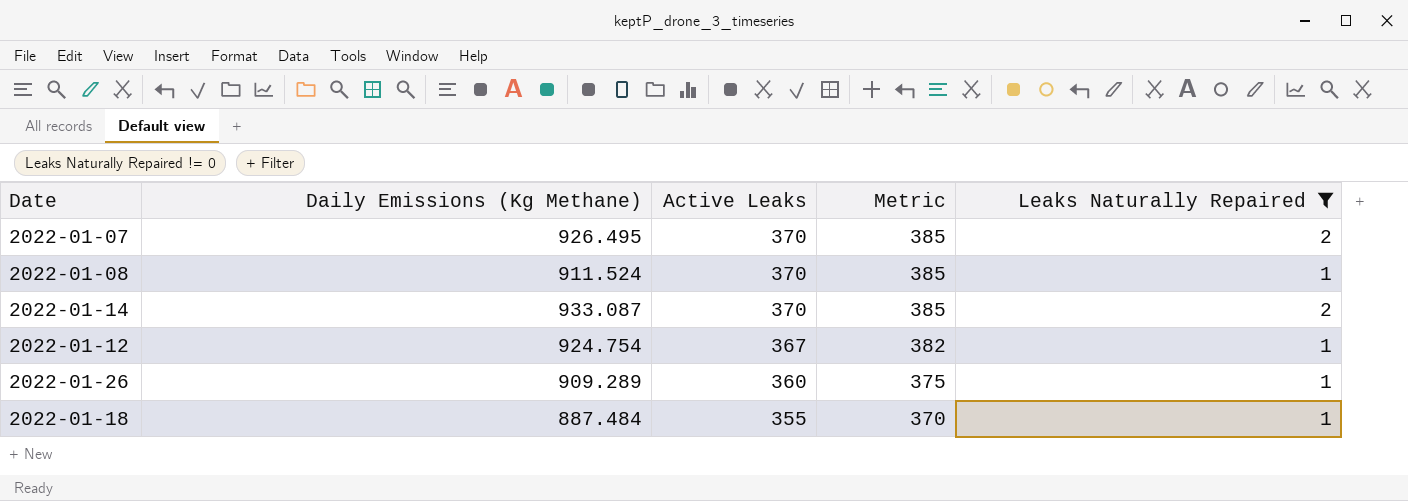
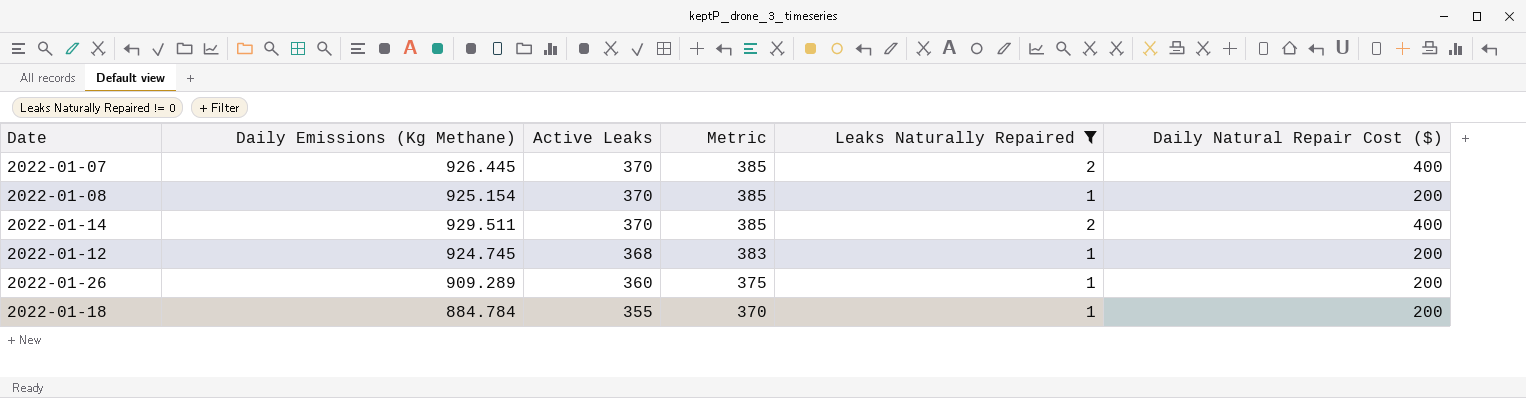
column Daily Natural Repair Cost ($) | position: none -> 6
2022-01-07 | Daily Emissions (Kg Methane): 926.495 -> 926.445
2022-01-08 | Daily Emissions (Kg Methane): 911.524 -> 925.154
2022-01-14 | Daily Emissions (Kg Methane): 933.087 -> 929.511
2022-01-12 | Daily Emissions (Kg Methane): 924.754 -> 924.745
2022-01-12 | Active Leaks: 367 -> 368
2022-01-12 | Metric: 382 -> 383
2022-01-18 | Daily Emissions (Kg Methane): 887.484 -> 884.784

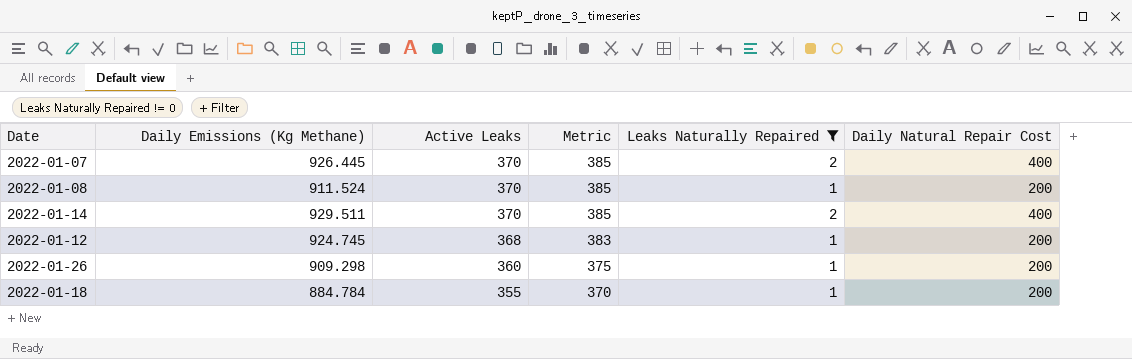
column name: Daily Natural Repair Cost ($) -> Daily Natural Repair Cost
2022-01-08 | Daily Emissions (Kg Methane): 925.154 -> 911.524
2022-01-26 | Daily Emissions (Kg Methane): 909.289 -> 909.298

